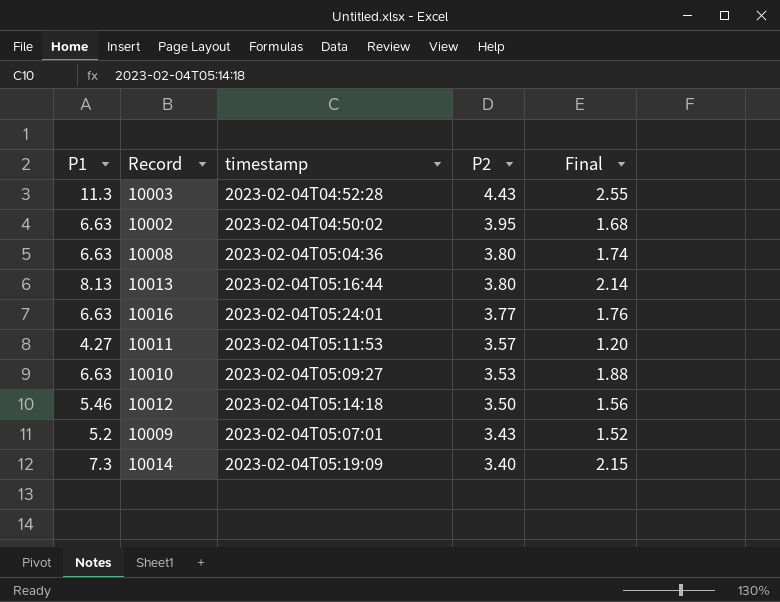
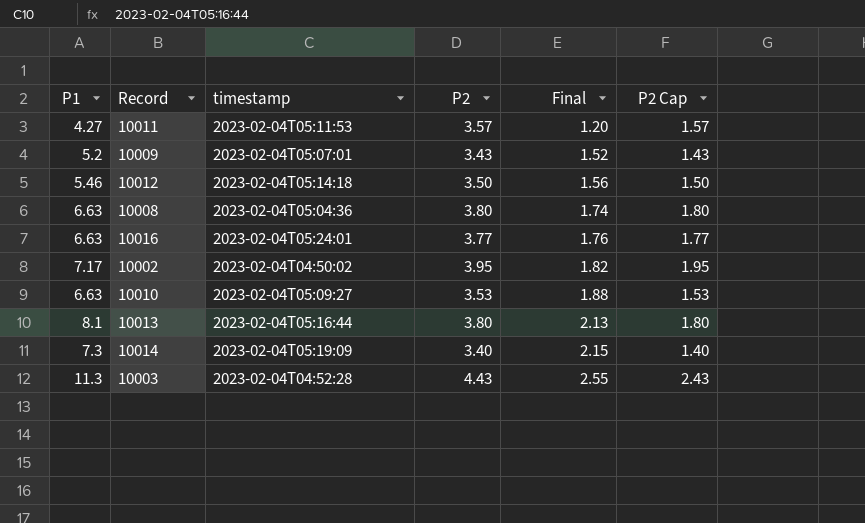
row order: P2 descending -> Final ascending
column P2 Cap | formula: none -> [P2] - 2
10002 | P1: 6.63 -> 7.17
10002 | Final: 1.68 -> 1.82
10013 | P1: 8.13 -> 8.1
10013 | Final: 2.14 -> 2.13

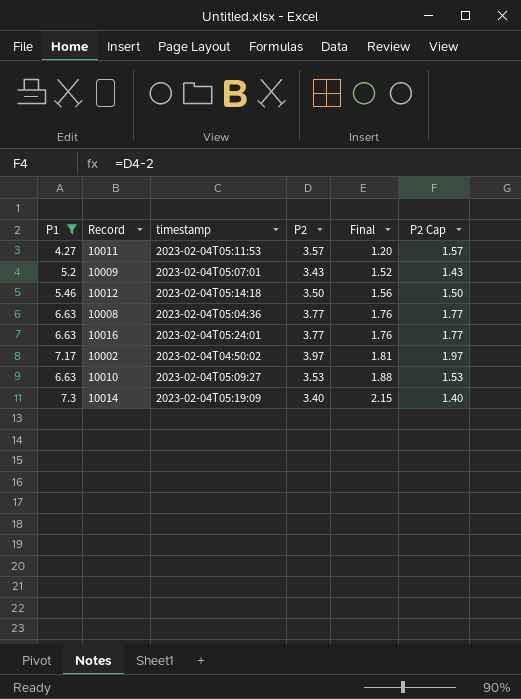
filter: none -> P1 <= 7.3
10008 | P2: 3.80 -> 3.77
10008 | Final: 1.74 -> 1.76
10008 | P2 Cap: 1.80 -> 1.77
10002 | P2: 3.95 -> 3.97
10002 | Final: 1.82 -> 1.81
10002 | P2 Cap: 1.95 -> 1.97

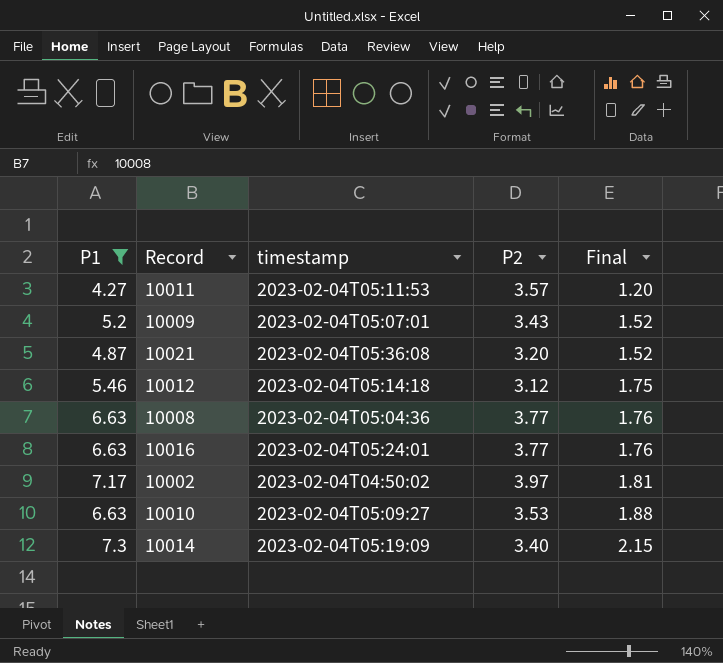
column P2 Cap | formula: [P2] - 2 -> none
row 10021: none -> 4.87 | 2023-02-04T05:36:08 | 3.20 | 1.52
10012 | P2: 3.50 -> 3.12
10012 | Final: 1.56 -> 1.75

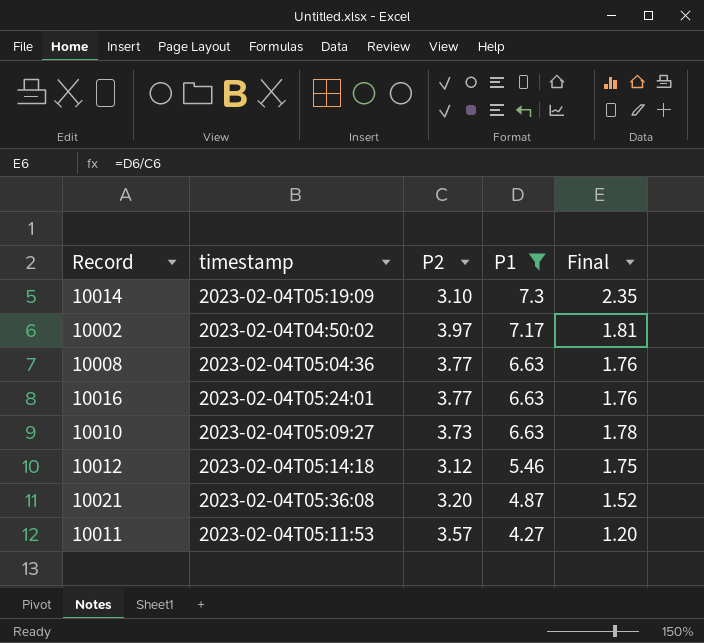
row order: Final ascending -> P1 descending
column P1 | position: 1 -> 4
row 10009: 5.2 | 2023-02-04T05:07:01 | 3.43 | 1.52 -> none
10014 | P2: 3.40 -> 3.10
10014 | Final: 2.15 -> 2.35
10010 | P2: 3.53 -> 3.73
10010 | Final: 1.88 -> 1.78

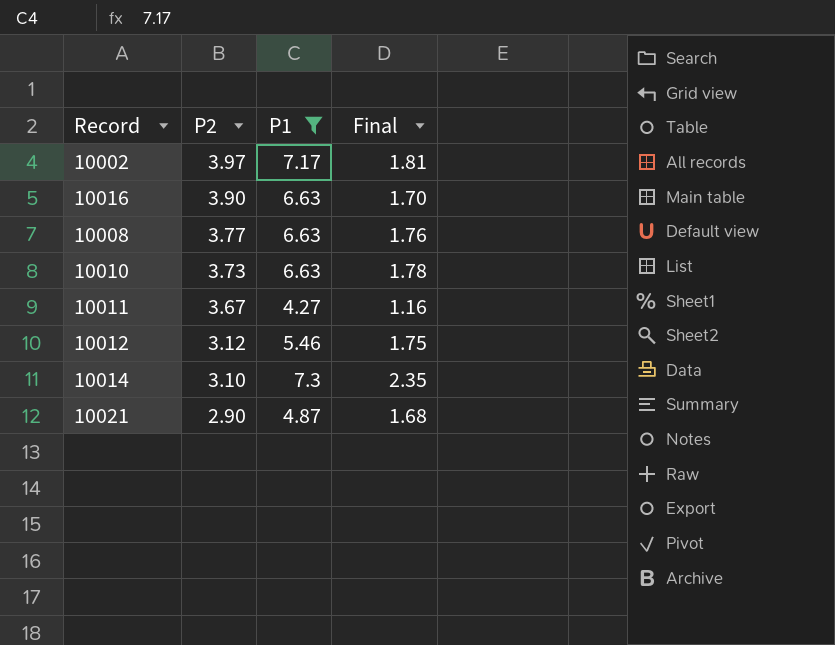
row order: P1 descending -> P2 descending
column timestamp | position: 2 -> none
10016 | P2: 3.77 -> 3.90
10016 | Final: 1.76 -> 1.70
10011 | P2: 3.57 -> 3.67
10011 | Final: 1.20 -> 1.16
10021 | P2: 3.20 -> 2.90
10021 | Final: 1.52 -> 1.68

